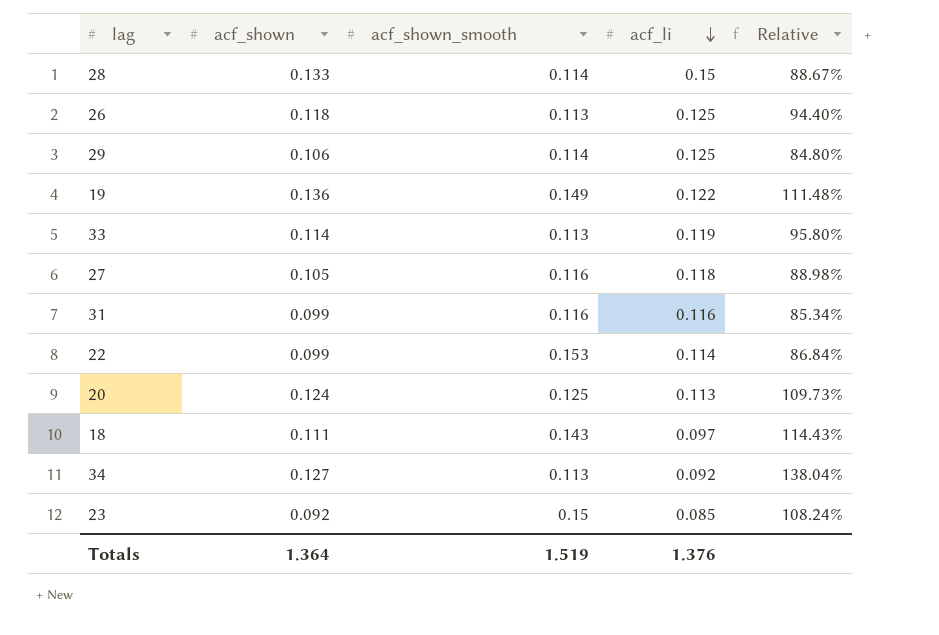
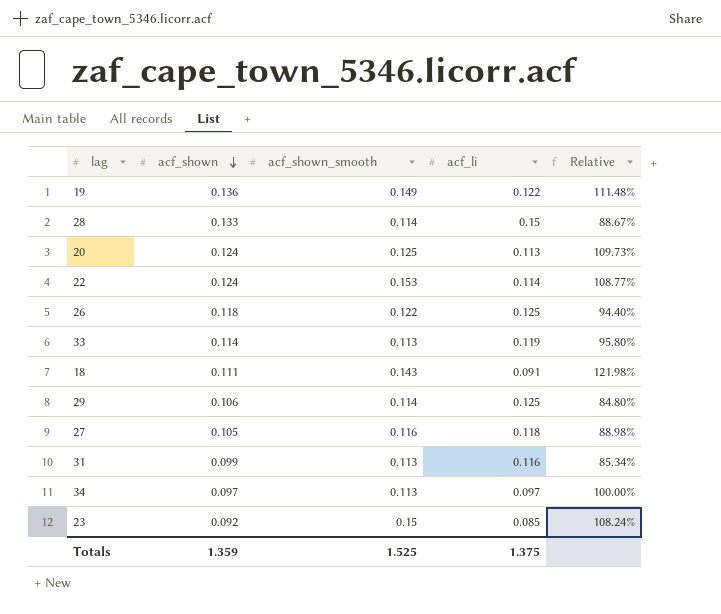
row order: acf_li descending -> acf_shown descending
22 | acf_shown: 0.099 -> 0.124
22 | Relative: 86.84% -> 108.77%
26 | acf_shown_smooth: 0.113 -> 0.122
18 | acf_li: 0.097 -> 0.091
18 | Relative: 114.43% -> 121.98%
31 | acf_shown_smooth: 0.116 -> 0.113
34 | acf_shown: 0.127 -> 0.097
34 | acf_li: 0.092 -> 0.097
34 | Relative: 138.04% -> 100.00%
Totals | acf_shown: 1.364 -> 1.359
Totals | acf_shown_smooth: 1.519 -> 1.525
Totals | acf_li: 1.376 -> 1.375

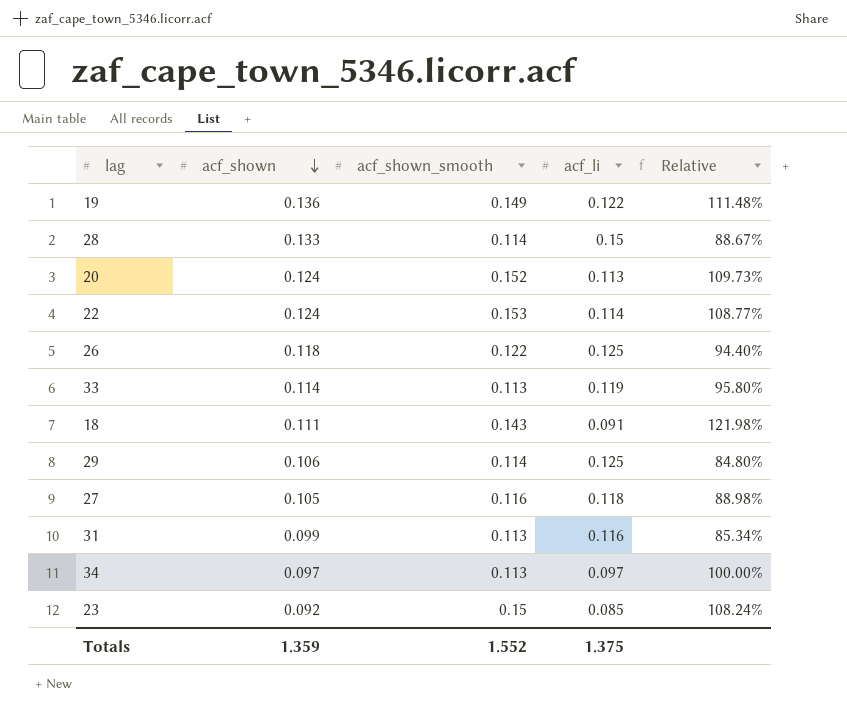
20 | acf_shown_smooth: 0.125 -> 0.152
Totals | acf_shown_smooth: 1.525 -> 1.552

